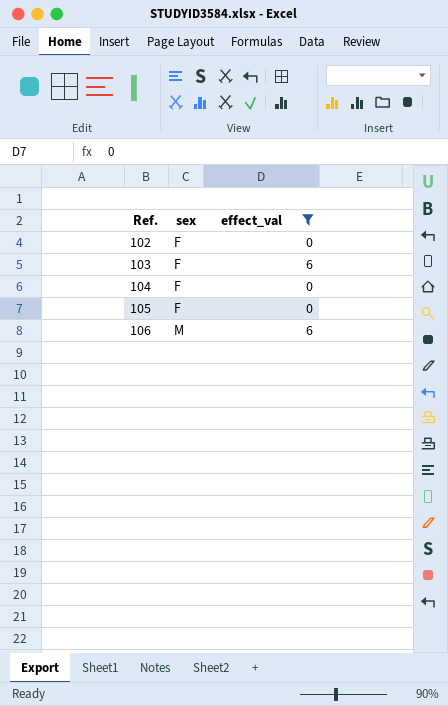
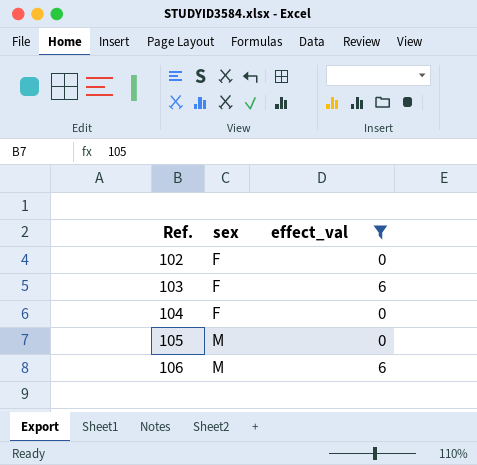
105 | sex: F -> M

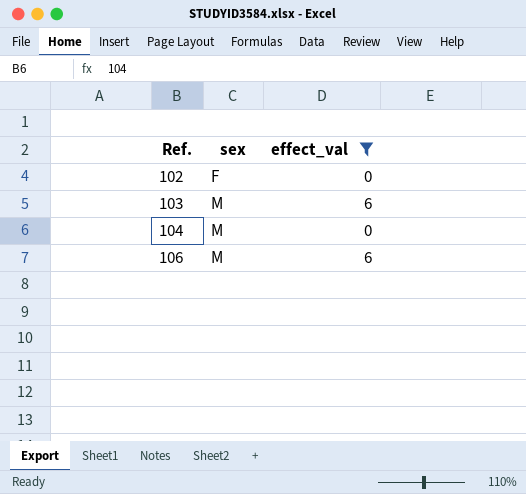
row 105: M | 0 -> none
103 | sex: F -> M
104 | sex: F -> M

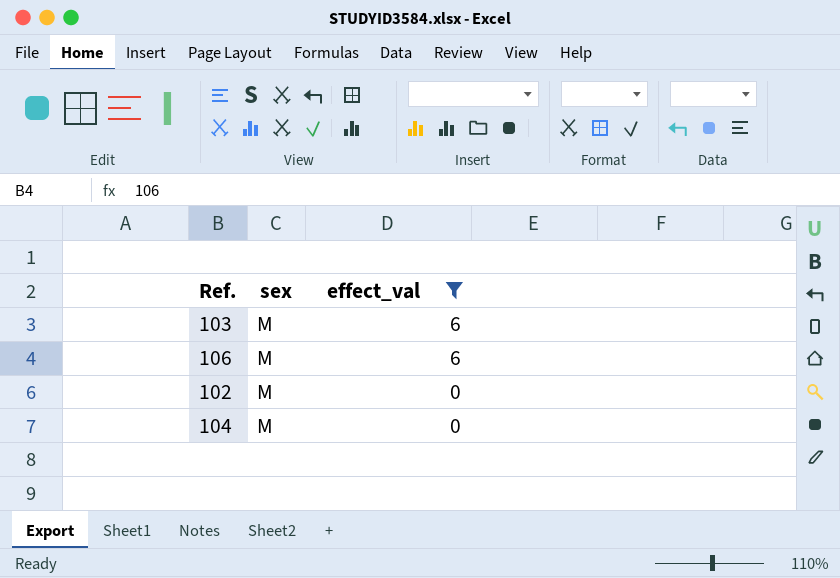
row order: Ref. ascending -> effect_val descending
102 | sex: F -> M

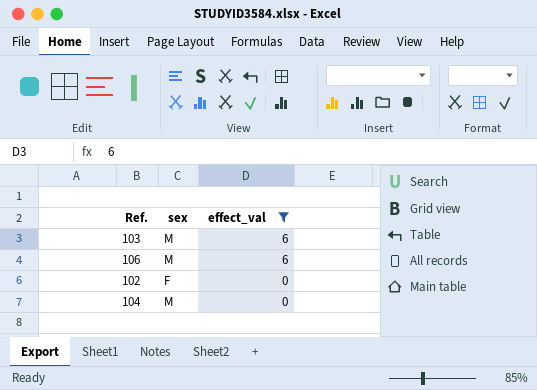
102 | sex: M -> F

